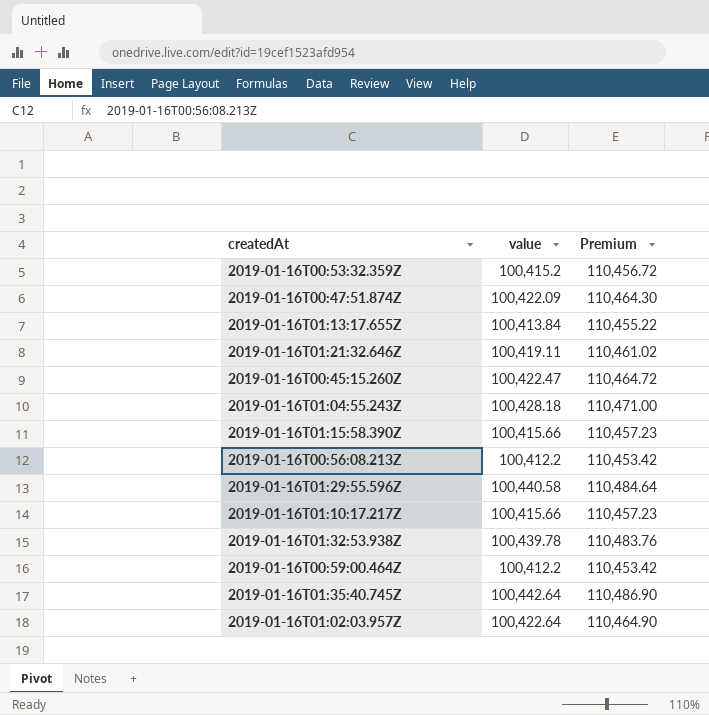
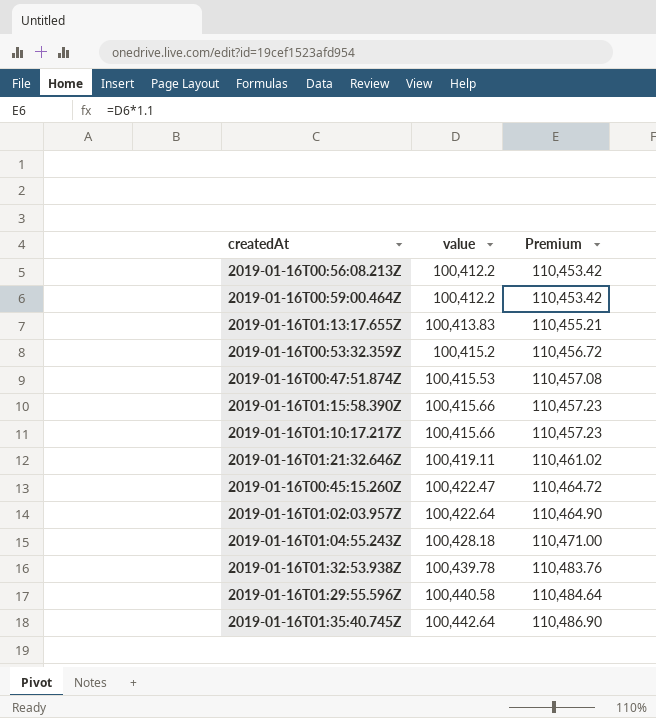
row order: none -> value ascending
2019-01-16T01:13:17.655Z | value: 100,413.84 -> 100,413.83
2019-01-16T01:13:17.655Z | Premium: 110,455.22 -> 110,455.21
2019-01-16T00:47:51.874Z | value: 100,422.09 -> 100,415.53
2019-01-16T00:47:51.874Z | Premium: 110,464.30 -> 110,457.08

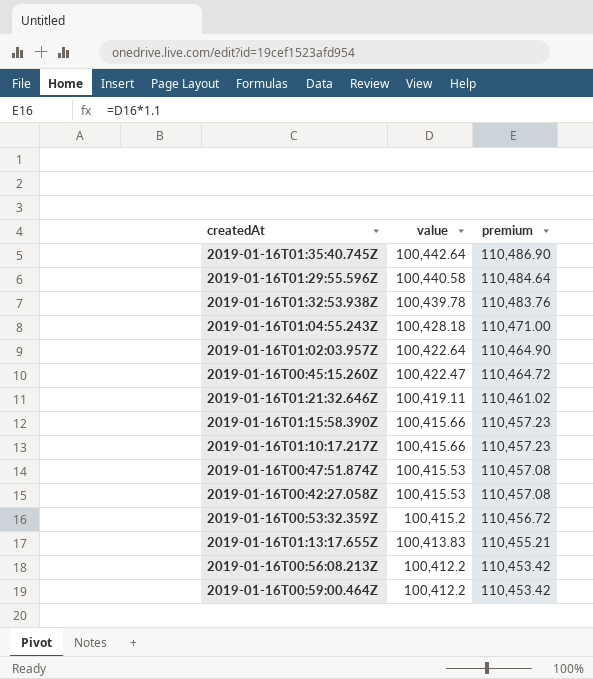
row order: value ascending -> value descending
column name: Premium -> premium
row 2019-01-16T00:42:27.058Z: none -> 100,415.53 | 110,457.08

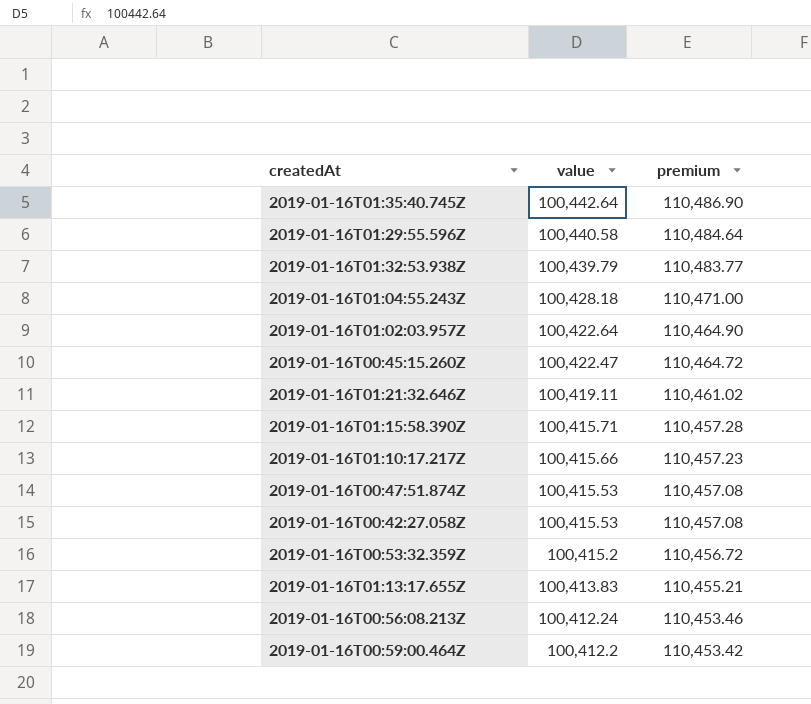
2019-01-16T01:32:53.938Z | value: 100,439.78 -> 100,439.79
2019-01-16T01:32:53.938Z | premium: 110,483.76 -> 110,483.77
2019-01-16T01:15:58.390Z | value: 100,415.66 -> 100,415.71
2019-01-16T01:15:58.390Z | premium: 110,457.23 -> 110,457.28
2019-01-16T00:56:08.213Z | value: 100,412.2 -> 100,412.24
2019-01-16T00:56:08.213Z | premium: 110,453.42 -> 110,453.46

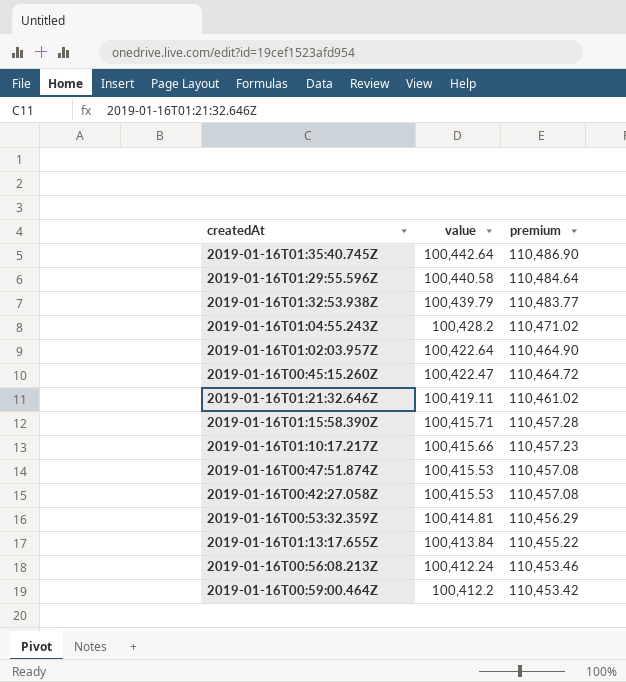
2019-01-16T01:04:55.243Z | value: 100,428.18 -> 100,428.2
2019-01-16T01:04:55.243Z | premium: 110,471.00 -> 110,471.02
2019-01-16T00:53:32.359Z | value: 100,415.2 -> 100,414.81
2019-01-16T00:53:32.359Z | premium: 110,456.72 -> 110,456.29
2019-01-16T01:13:17.655Z | value: 100,413.83 -> 100,413.84
2019-01-16T01:13:17.655Z | premium: 110,455.21 -> 110,455.22

